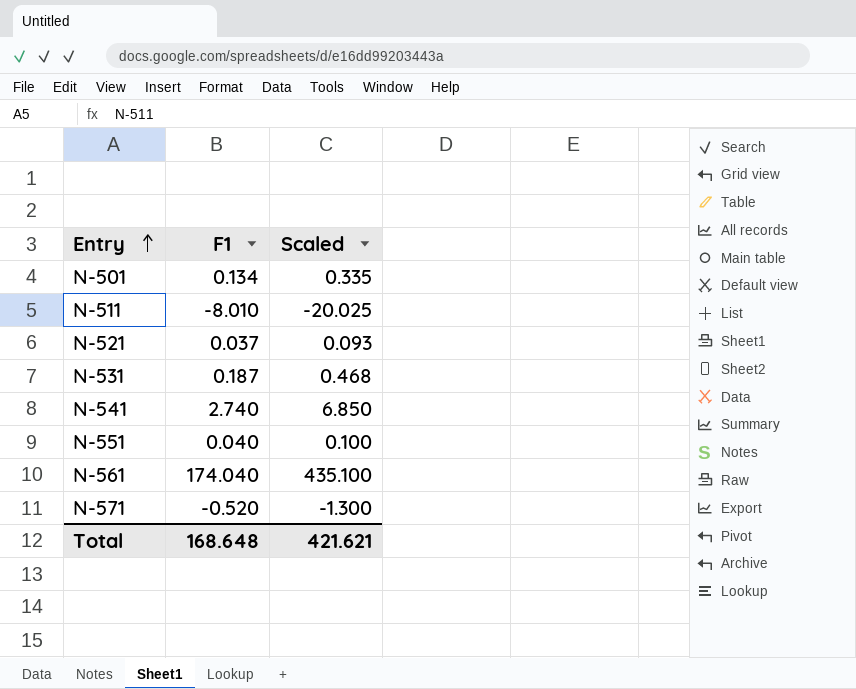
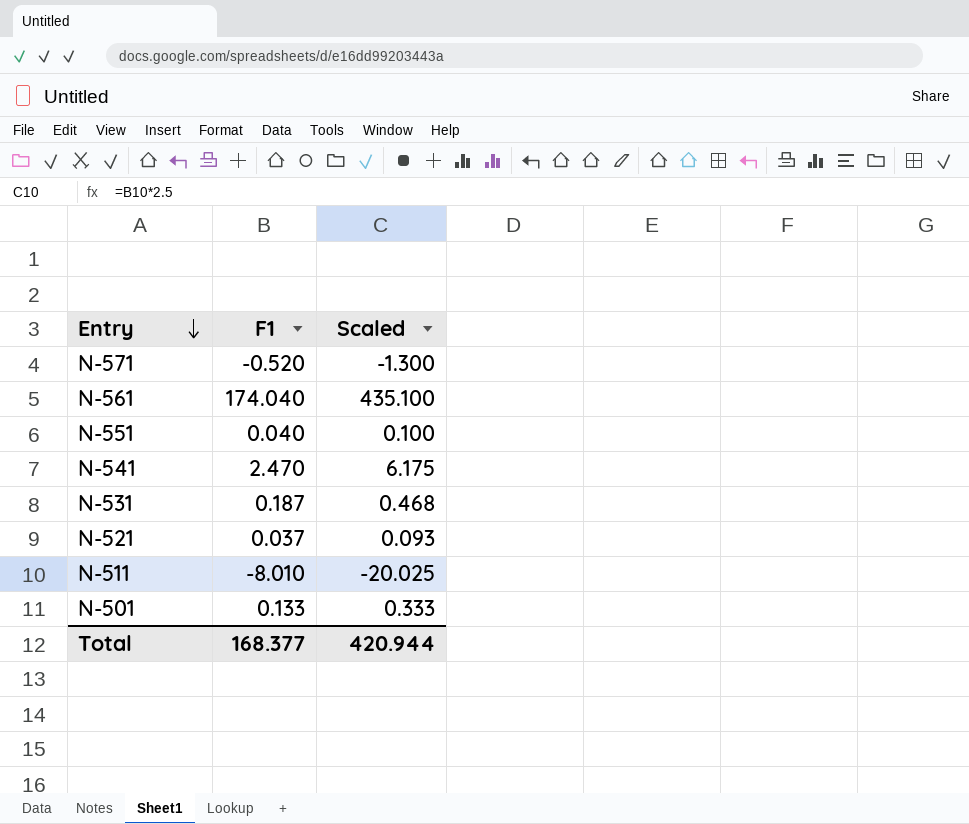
row order: Entry ascending -> Entry descending
N-541 | F1: 2.740 -> 2.470
N-541 | Scaled: 6.850 -> 6.175
N-501 | F1: 0.134 -> 0.133
N-501 | Scaled: 0.335 -> 0.333
Total | F1: 168.648 -> 168.377
Total | Scaled: 421.621 -> 420.944

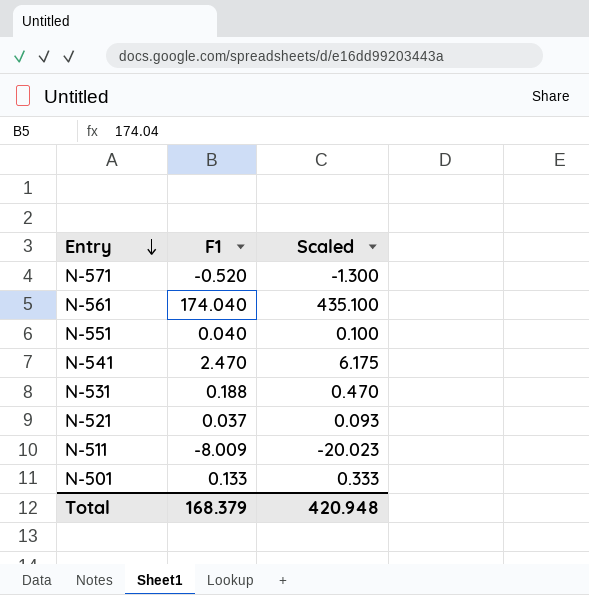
N-531 | F1: 0.187 -> 0.188
N-531 | Scaled: 0.468 -> 0.470
N-511 | F1: -8.010 -> -8.009
N-511 | Scaled: -20.025 -> -20.023
Total | F1: 168.377 -> 168.379
Total | Scaled: 420.944 -> 420.948

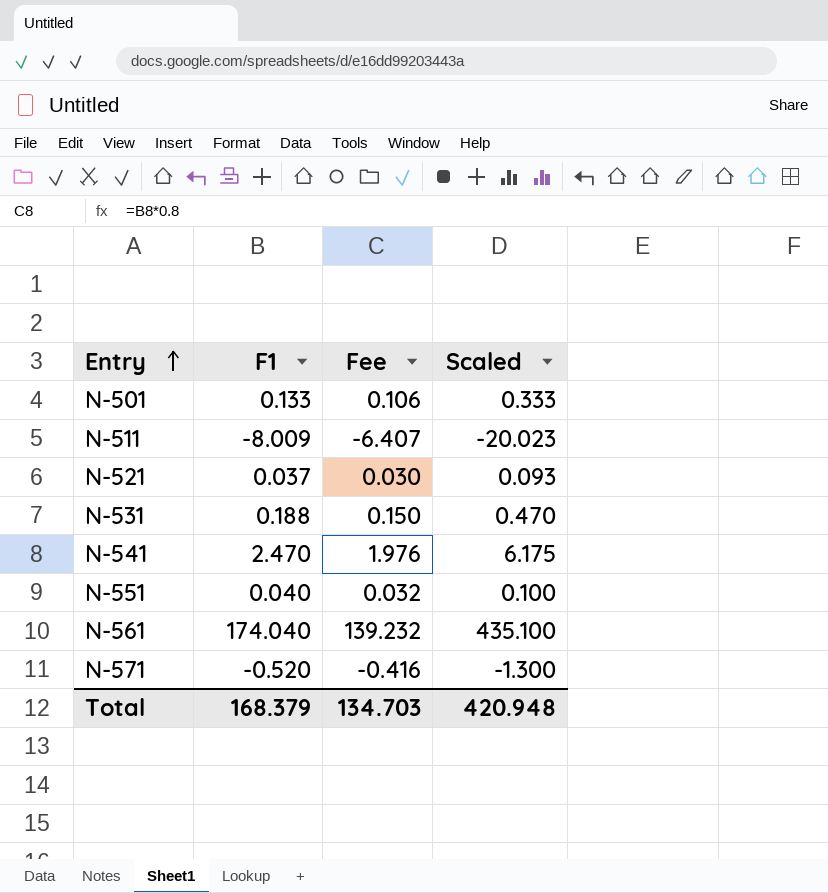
row order: Entry descending -> Entry ascending
column Fee | formula: none -> [F1] * 0.8

